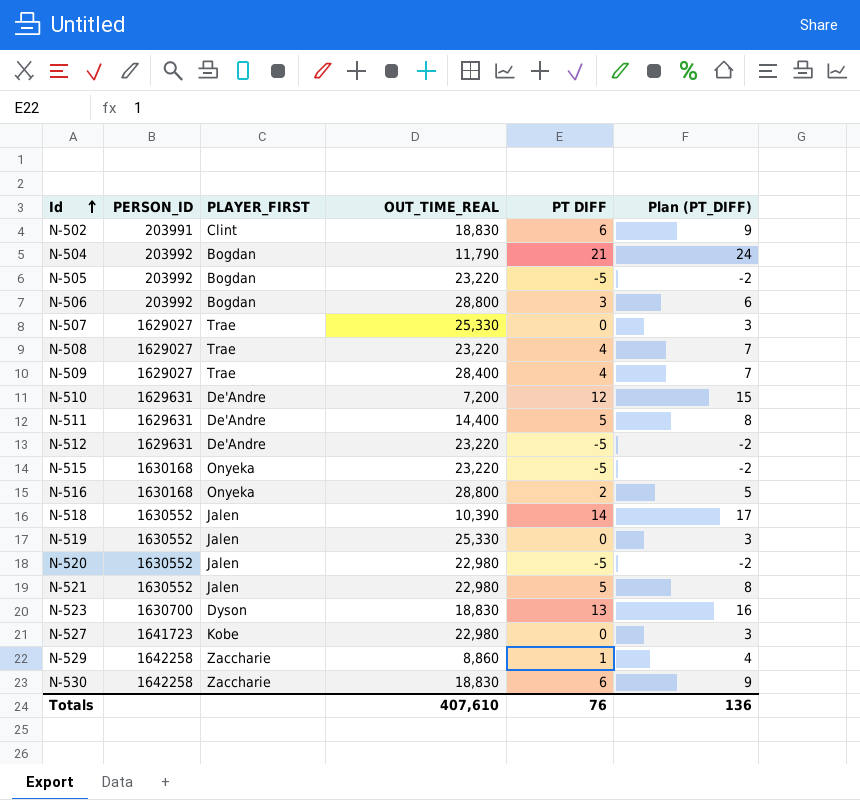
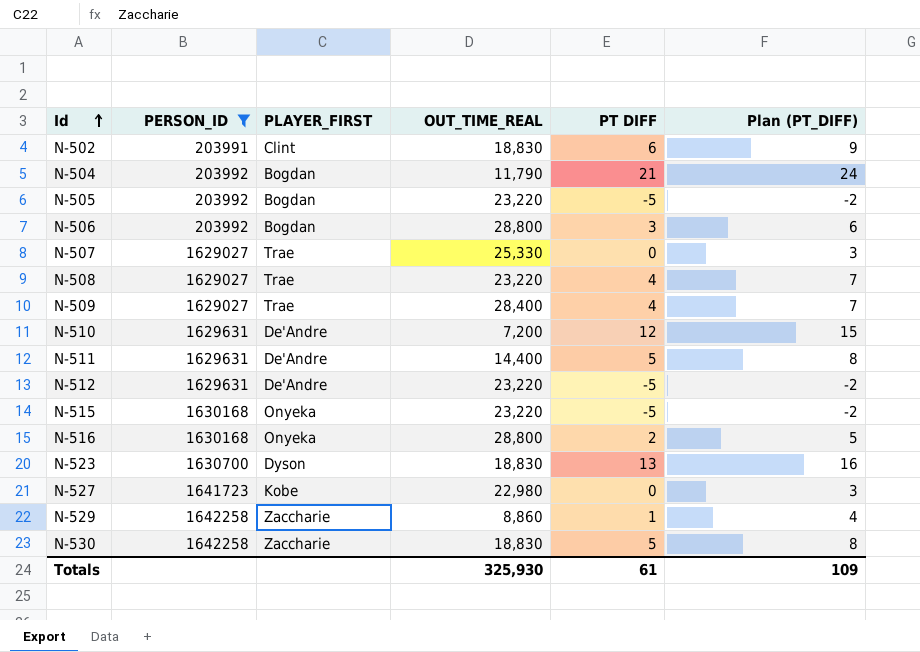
filter: none -> PERSON_ID != 1630552
N-530 | PT DIFF: 6 -> 5
N-530 | Plan (PT_DIFF): 9 -> 8
Totals | OUT_TIME_REAL: 407,610 -> 325,930
Totals | PT DIFF: 76 -> 61
Totals | Plan (PT_DIFF): 136 -> 109

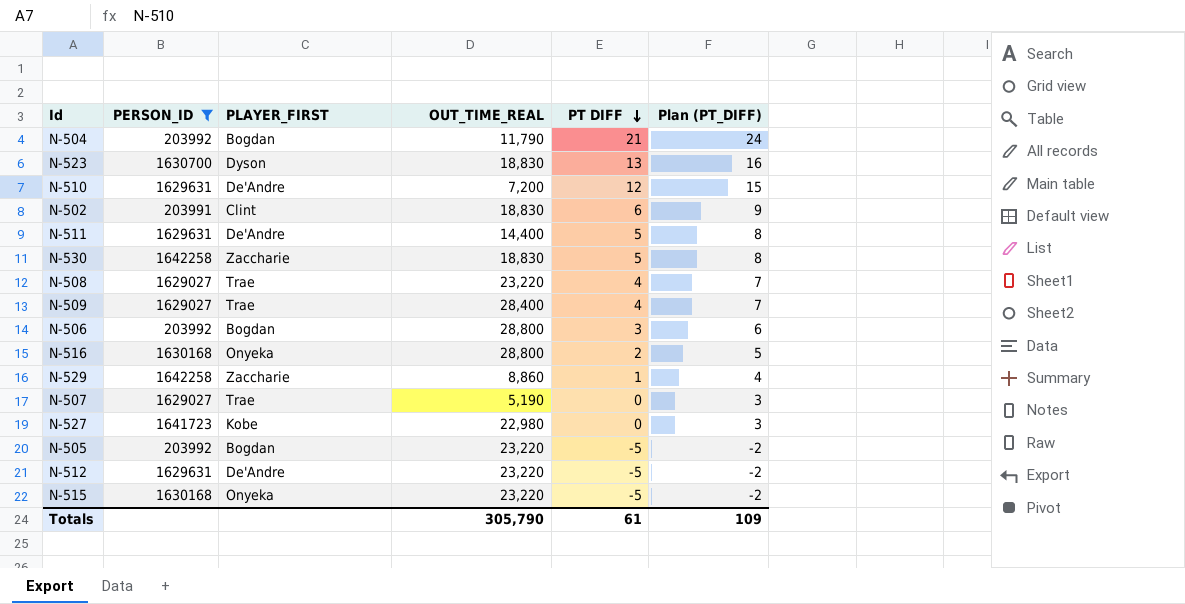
row order: Id ascending -> PT DIFF descending
N-507 | OUT_TIME_REAL: 25,330 -> 5,190
Totals | OUT_TIME_REAL: 325,930 -> 305,790

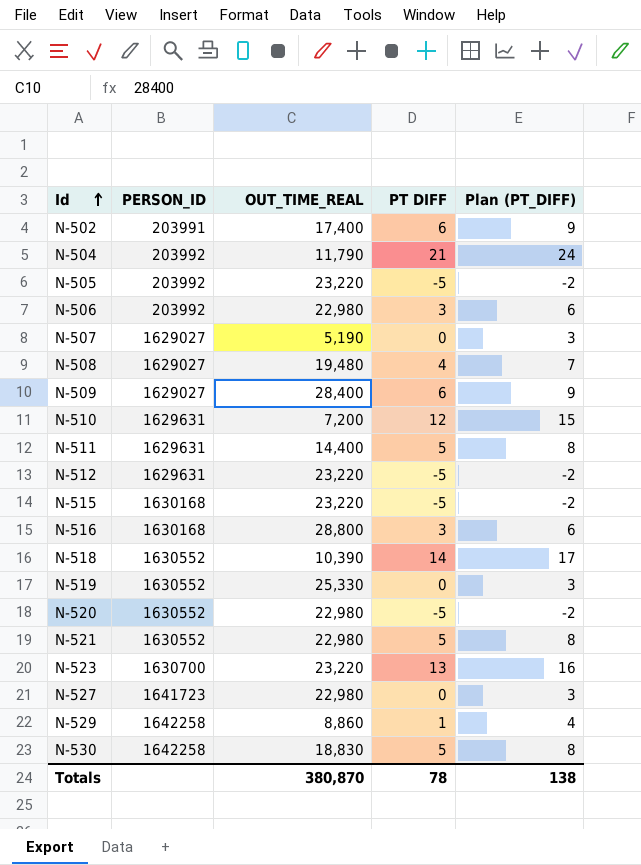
filter: PERSON_ID != 1630552 -> none
row order: PT DIFF descending -> Id ascending
column PLAYER_FIRST | position: 3 -> none
N-502 | OUT_TIME_REAL: 18,830 -> 17,400
N-506 | OUT_TIME_REAL: 28,800 -> 22,980
N-508 | OUT_TIME_REAL: 23,220 -> 19,480
N-509 | PT DIFF: 4 -> 6
N-509 | Plan (PT_DIFF): 7 -> 9
N-516 | PT DIFF: 2 -> 3
N-516 | Plan (PT_DIFF): 5 -> 6
N-523 | OUT_TIME_REAL: 18,830 -> 23,220
Totals | OUT_TIME_REAL: 305,790 -> 380,870
Totals | PT DIFF: 61 -> 78
Totals | Plan (PT_DIFF): 109 -> 138

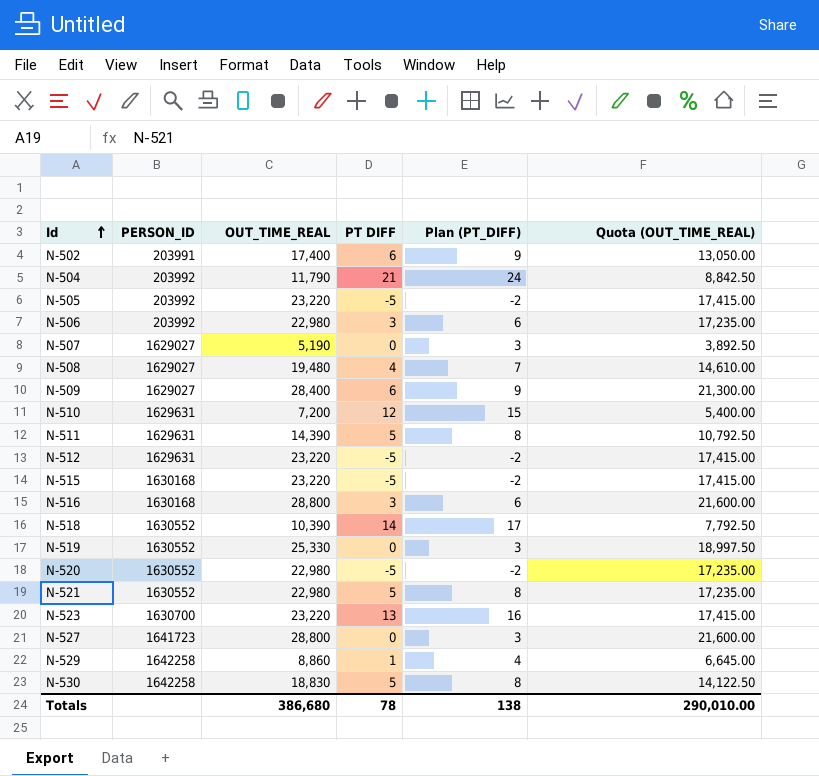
column Quota (OUT_TIME_REAL) | formula: none -> [OUT_TIME_REAL] * 0.75
N-511 | OUT_TIME_REAL: 14,400 -> 14,390
N-527 | OUT_TIME_REAL: 22,980 -> 28,800
Totals | OUT_TIME_REAL: 380,870 -> 386,680

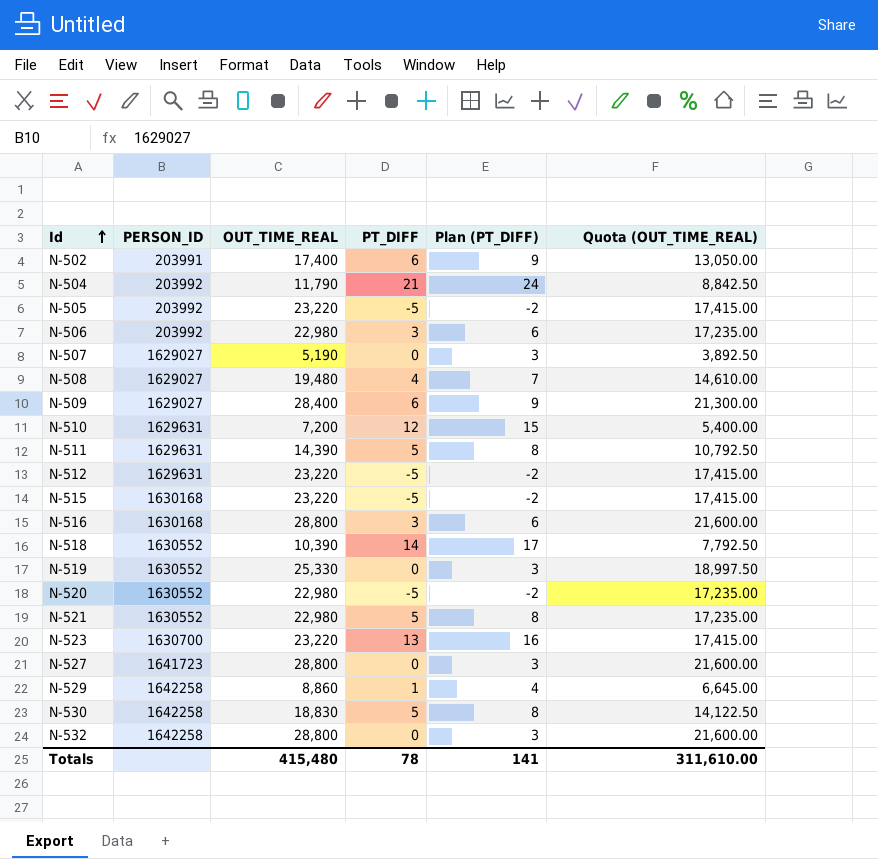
column name: PT DIFF -> PT_DIFF
row N-532: none -> 1642258 | 28,800 | 0 | 3 | 21,600.00
Totals | OUT_TIME_REAL: 386,680 -> 415,480
Totals | Plan (PT_DIFF): 138 -> 141
Totals | Quota (OUT_TIME_REAL): 290,010.00 -> 311,610.00

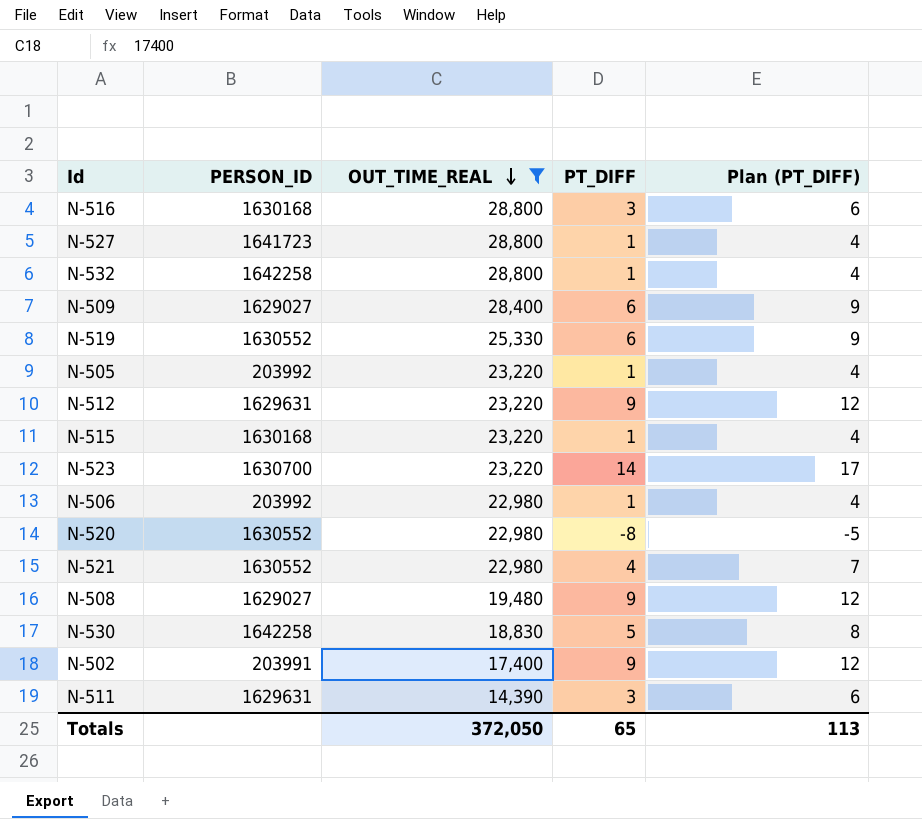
filter: none -> OUT_TIME_REAL >= 14,390
row order: Id ascending -> OUT_TIME_REAL descending
column Quota (OUT_TIME_REAL) | formula: [OUT_TIME_REAL] * 0.75 -> none
N-527 | PT_DIFF: 0 -> 1
N-527 | Plan (PT_DIFF): 3 -> 4
N-532 | PT_DIFF: 0 -> 1
N-532 | Plan (PT_DIFF): 3 -> 4
N-519 | PT_DIFF: 0 -> 6
N-519 | Plan (PT_DIFF): 3 -> 9
N-505 | PT_DIFF: -5 -> 1
N-505 | Plan (PT_DIFF): -2 -> 4
N-512 | PT_DIFF: -5 -> 9
N-512 | Plan (PT_DIFF): -2 -> 12
N-515 | PT_DIFF: -5 -> 1
N-515 | Plan (PT_DIFF): -2 -> 4
N-523 | PT_DIFF: 13 -> 14
N-523 | Plan (PT_DIFF): 16 -> 17
N-506 | PT_DIFF: 3 -> 1
N-506 | Plan (PT_DIFF): 6 -> 4
N-520 | PT_DIFF: -5 -> -8
N-520 | Plan (PT_DIFF): -2 -> -5
N-521 | PT_DIFF: 5 -> 4
N-521 | Plan (PT_DIFF): 8 -> 7
N-508 | PT_DIFF: 4 -> 9
N-508 | Plan (PT_DIFF): 7 -> 12
N-502 | PT_DIFF: 6 -> 9
N-502 | Plan (PT_DIFF): 9 -> 12
N-511 | PT_DIFF: 5 -> 3
N-511 | Plan (PT_DIFF): 8 -> 6
Totals | OUT_TIME_REAL: 415,480 -> 372,050
Totals | PT_DIFF: 78 -> 65
Totals | Plan (PT_DIFF): 141 -> 113

